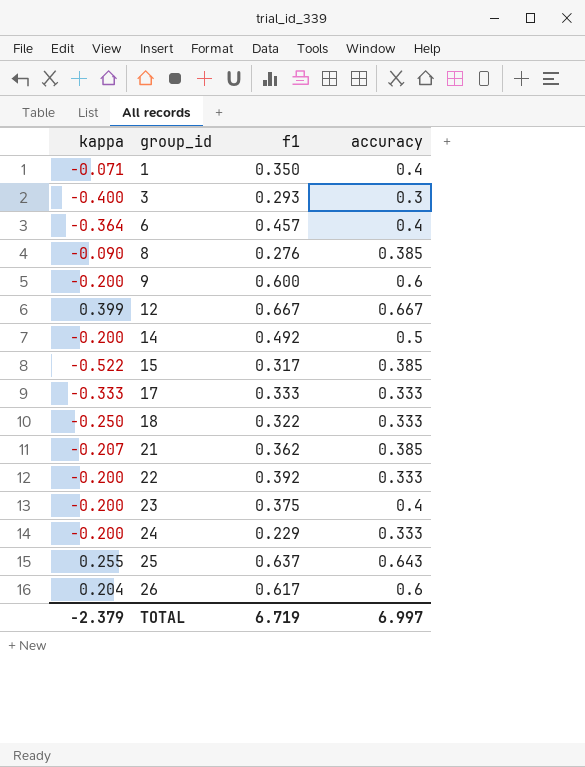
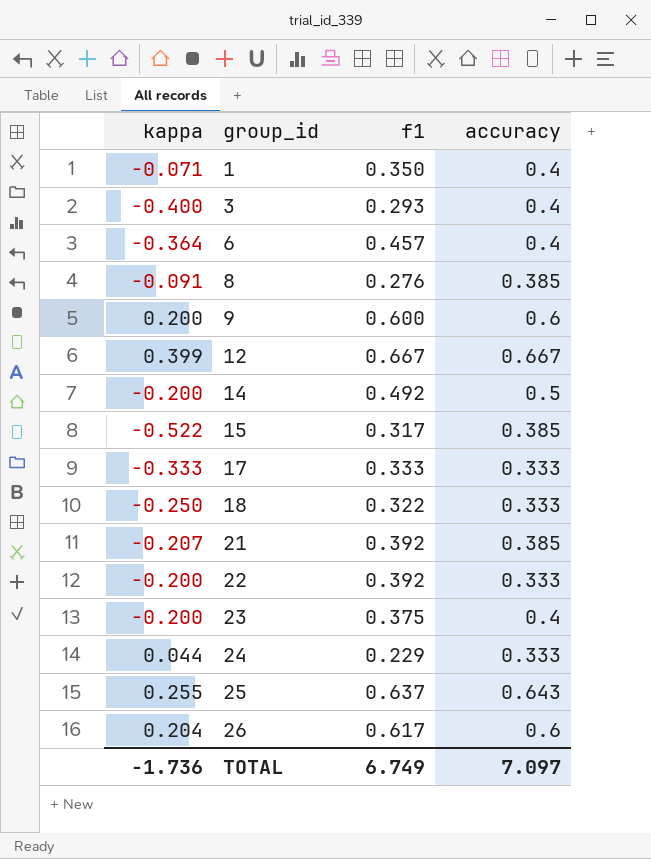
3 | accuracy: 0.3 -> 0.4
8 | kappa: -0.090 -> -0.091
9 | kappa: -0.200 -> 0.200
21 | f1: 0.362 -> 0.392
24 | kappa: -0.200 -> 0.044
TOTAL | kappa: -2.379 -> -1.736
TOTAL | f1: 6.719 -> 6.749
TOTAL | accuracy: 6.997 -> 7.097

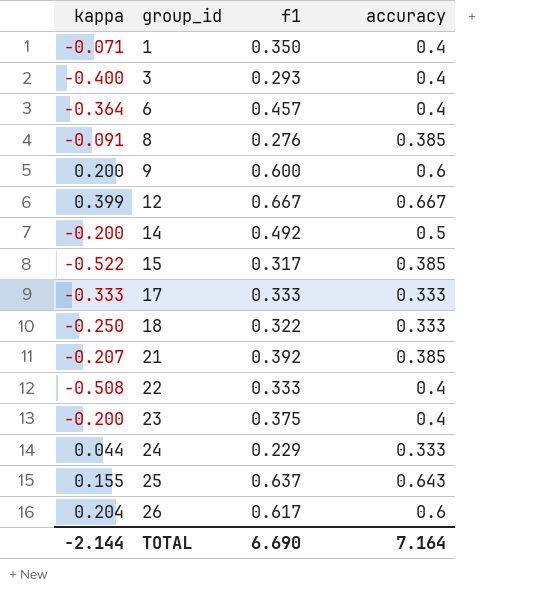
22 | kappa: -0.200 -> -0.508
22 | f1: 0.392 -> 0.333
22 | accuracy: 0.333 -> 0.4
25 | kappa: 0.255 -> 0.155
TOTAL | kappa: -1.736 -> -2.144
TOTAL | f1: 6.749 -> 6.690
TOTAL | accuracy: 7.097 -> 7.164

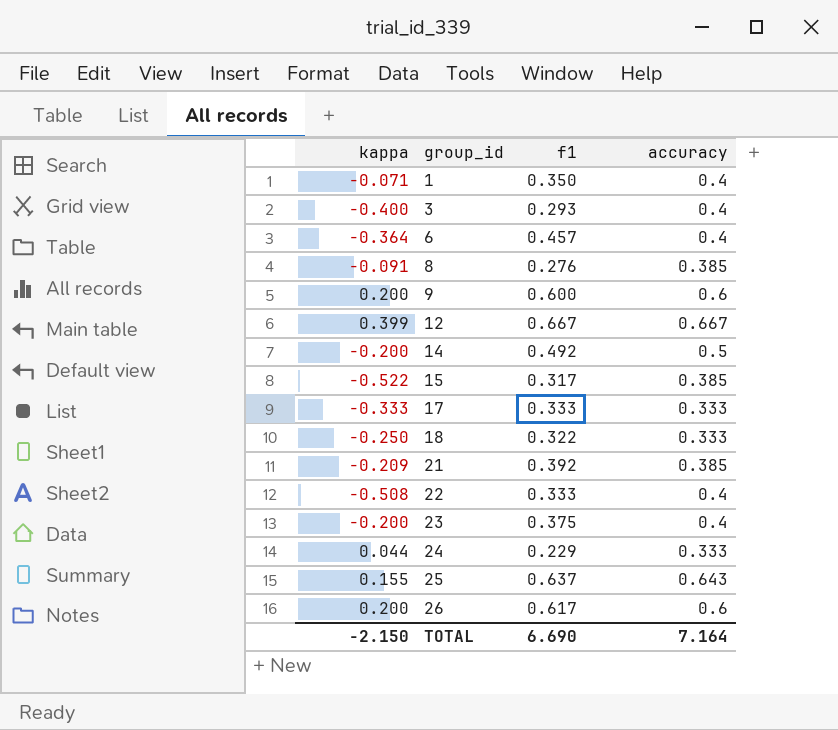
21 | kappa: -0.207 -> -0.209
26 | kappa: 0.204 -> 0.200
TOTAL | kappa: -2.144 -> -2.150

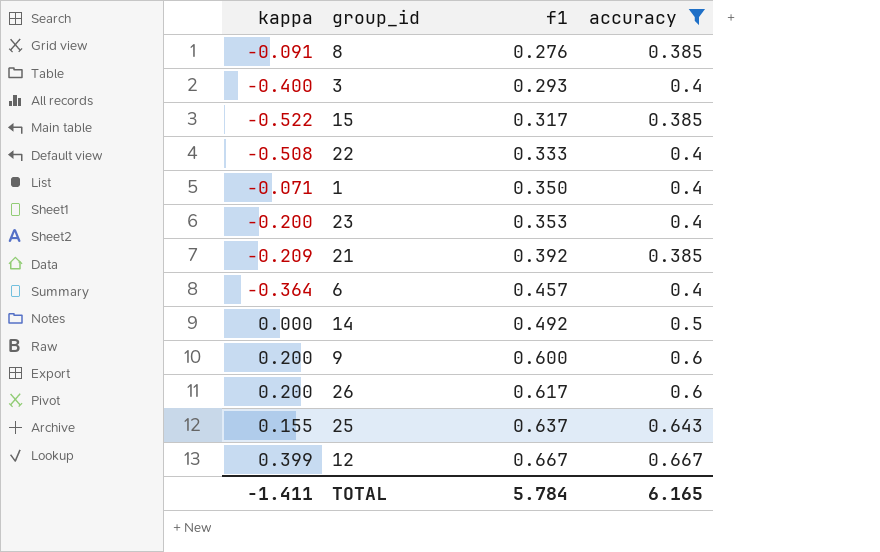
filter: none -> accuracy != 0.333
row order: group_id ascending -> f1 ascending
23 | f1: 0.375 -> 0.353
14 | kappa: -0.200 -> 0.000
TOTAL | kappa: -2.150 -> -1.411
TOTAL | f1: 6.690 -> 5.784
TOTAL | accuracy: 7.164 -> 6.165

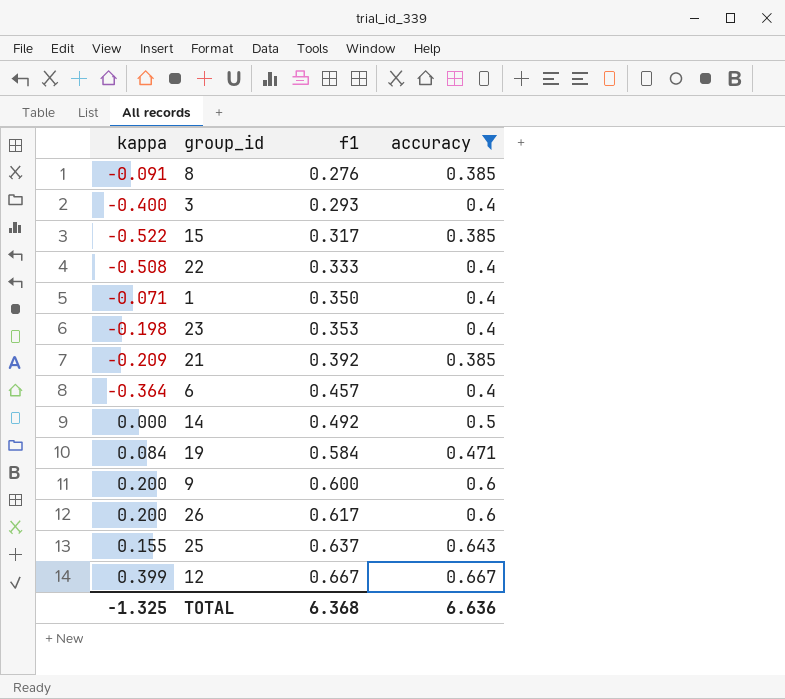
23 | kappa: -0.200 -> -0.198
row 19: none -> 0.084 | 0.584 | 0.471
TOTAL | kappa: -1.411 -> -1.325
TOTAL | f1: 5.784 -> 6.368
TOTAL | accuracy: 6.165 -> 6.636

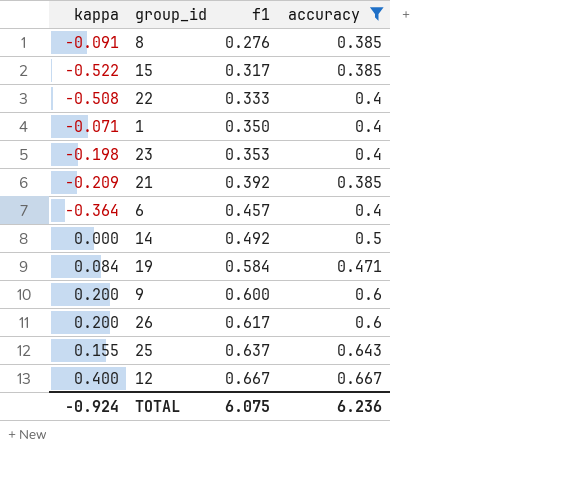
row 3: -0.400 | 0.293 | 0.4 -> none
12 | kappa: 0.399 -> 0.400
TOTAL | kappa: -1.325 -> -0.924
TOTAL | f1: 6.368 -> 6.075
TOTAL | accuracy: 6.636 -> 6.236

